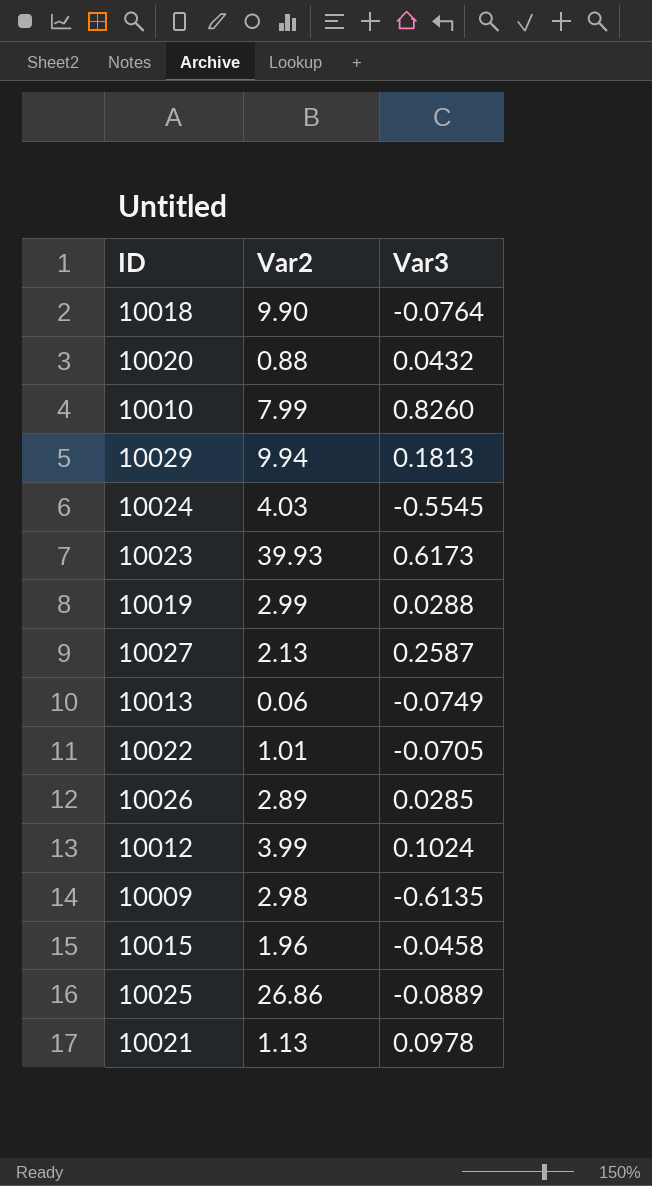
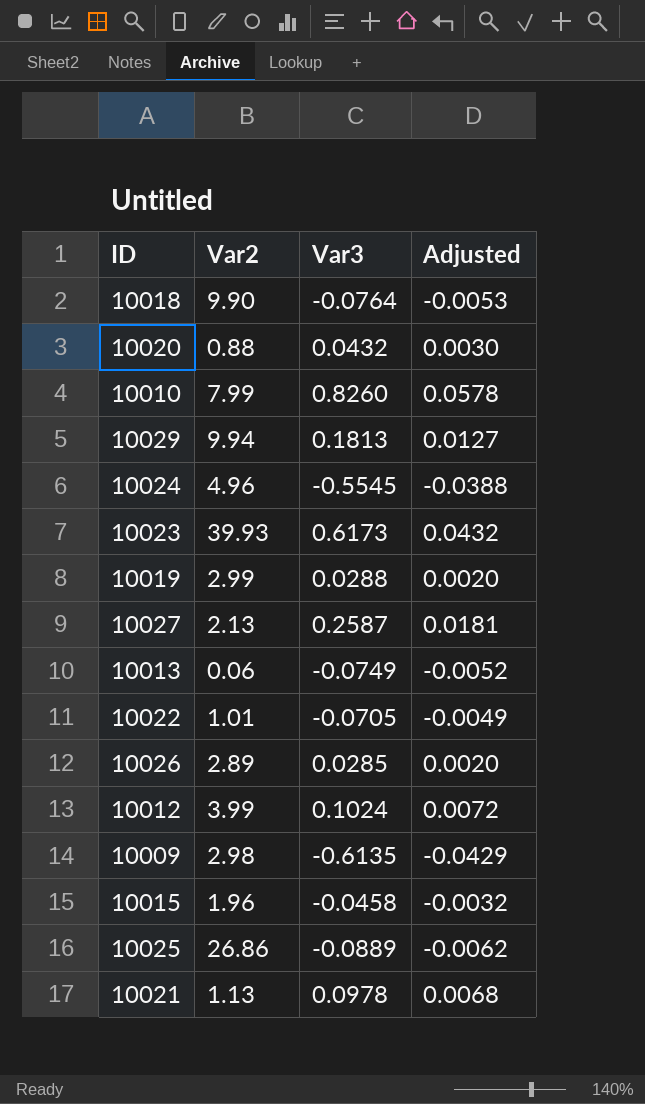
column Adjusted | formula: none -> [Var3] * 0.07
10024 | Var2: 4.03 -> 4.96

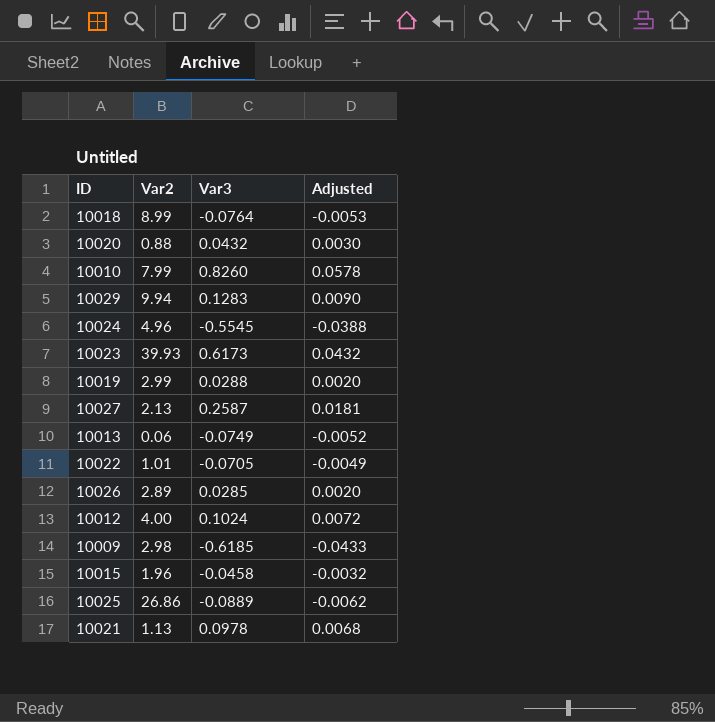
10018 | Var2: 9.90 -> 8.99
10029 | Var3: 0.1813 -> 0.1283
10029 | Adjusted: 0.0127 -> 0.0090
10012 | Var2: 3.99 -> 4.00
10009 | Var3: -0.6135 -> -0.6185
10009 | Adjusted: -0.0429 -> -0.0433

